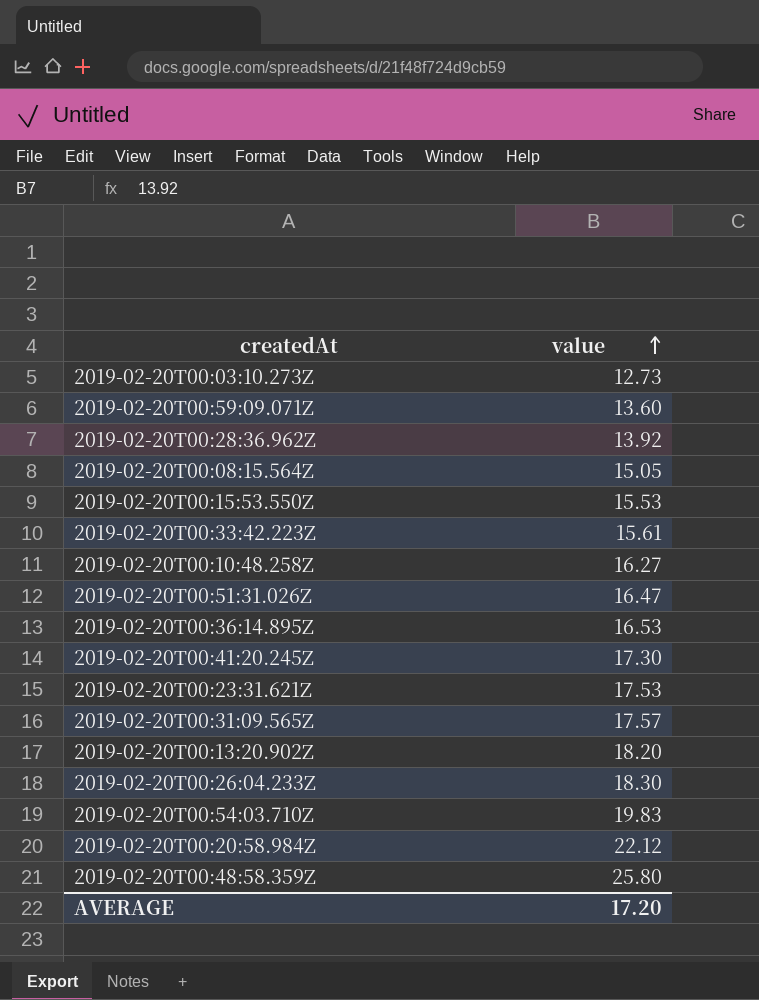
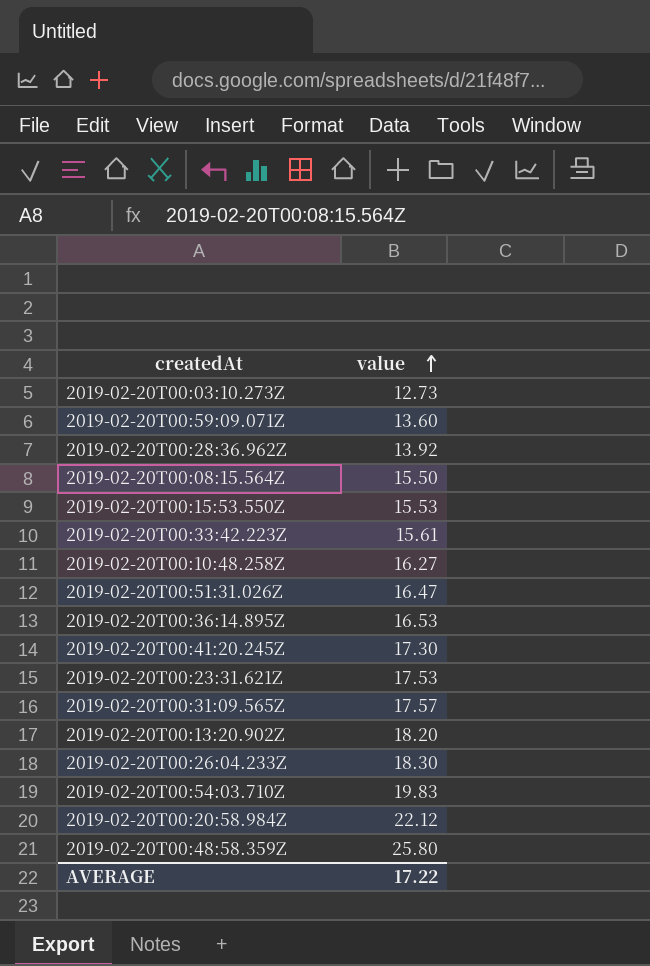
2019-02-20T00:08:15.564Z | value: 15.05 -> 15.50
AVERAGE | value: 17.20 -> 17.22

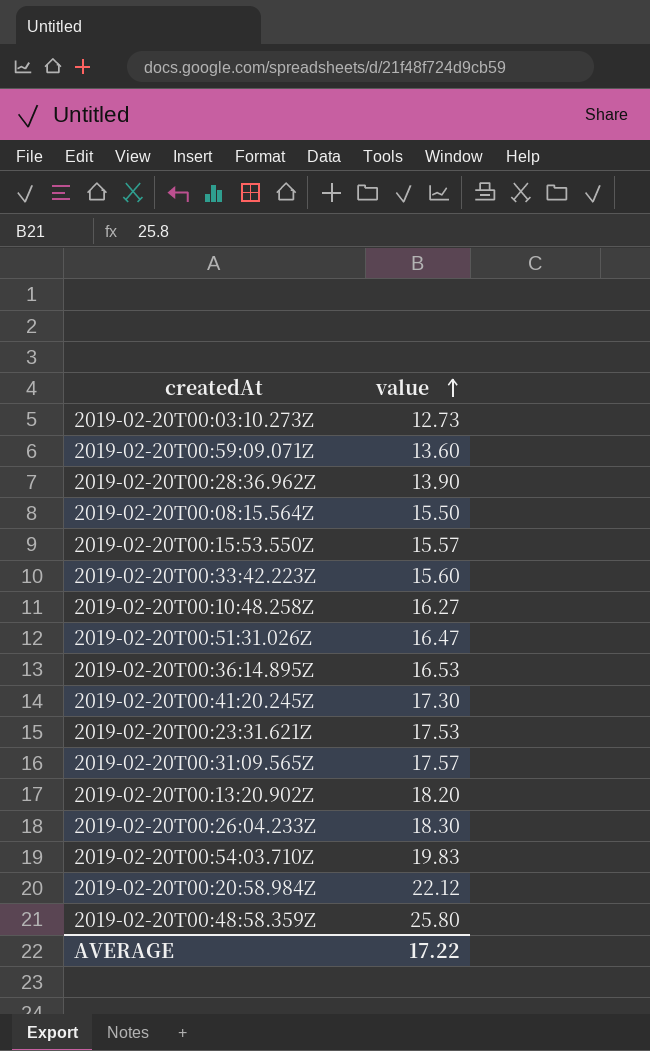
2019-02-20T00:28:36.962Z | value: 13.92 -> 13.90
2019-02-20T00:15:53.550Z | value: 15.53 -> 15.57
2019-02-20T00:33:42.223Z | value: 15.61 -> 15.60

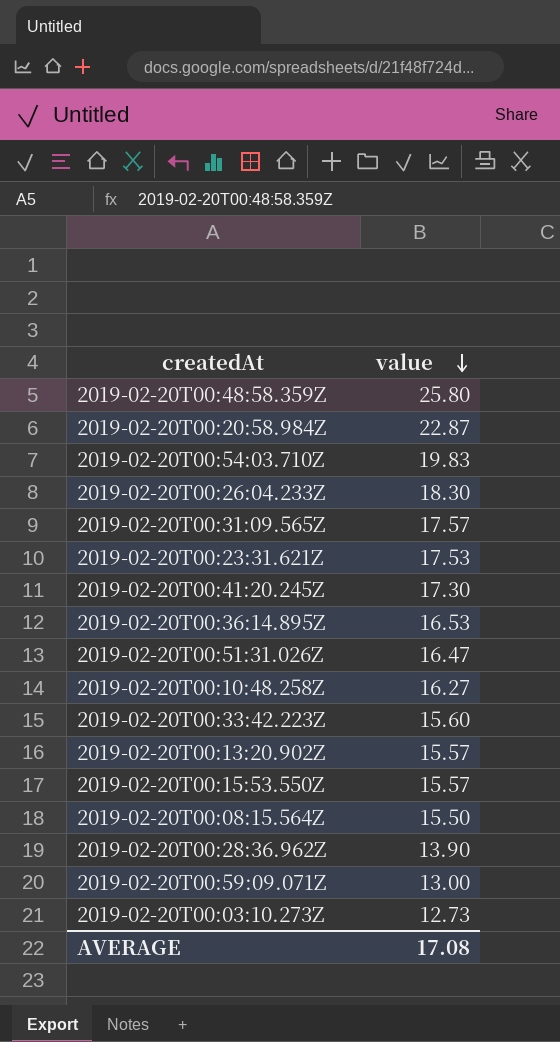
row order: value ascending -> value descending
2019-02-20T00:20:58.984Z | value: 22.12 -> 22.87
2019-02-20T00:13:20.902Z | value: 18.20 -> 15.57
2019-02-20T00:59:09.071Z | value: 13.60 -> 13.00
AVERAGE | value: 17.22 -> 17.08

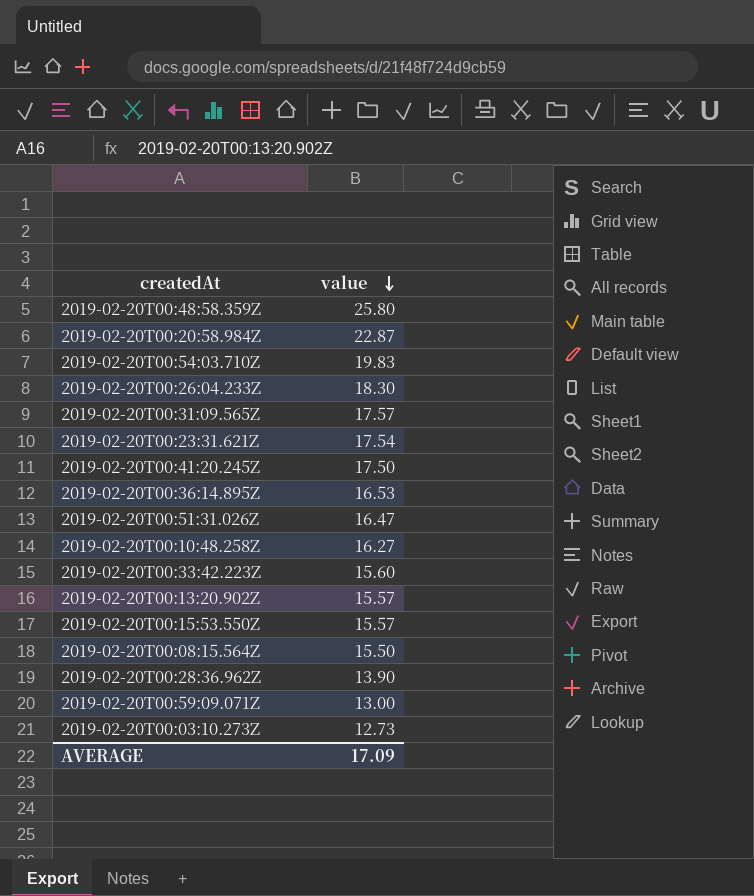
2019-02-20T00:23:31.621Z | value: 17.53 -> 17.54
2019-02-20T00:41:20.245Z | value: 17.30 -> 17.50
AVERAGE | value: 17.08 -> 17.09

